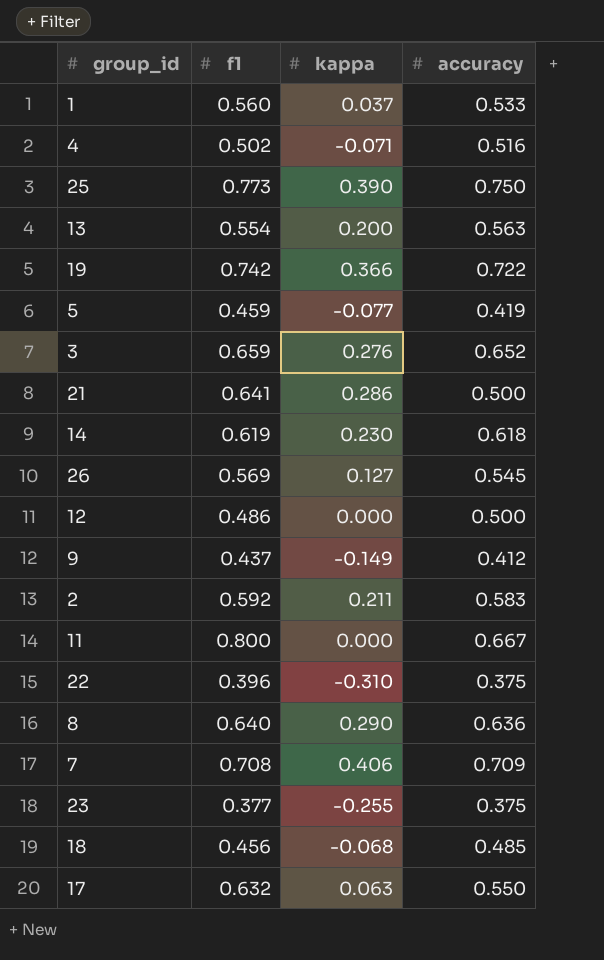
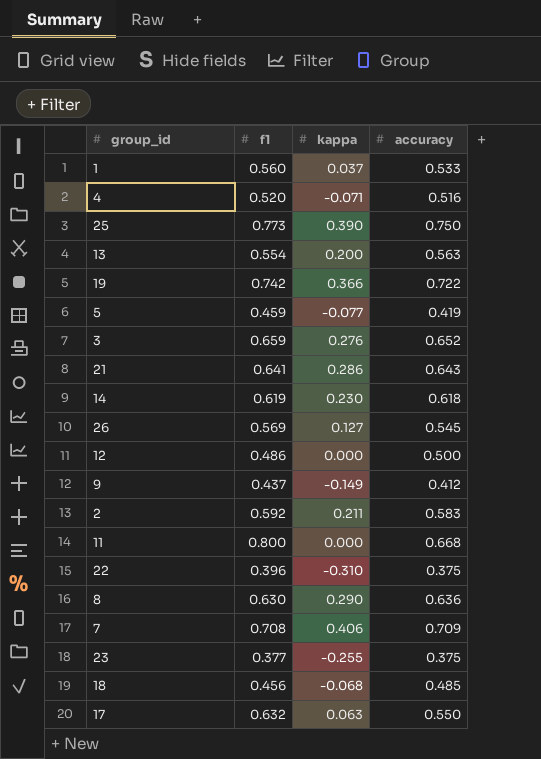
4 | f1: 0.502 -> 0.520
21 | accuracy: 0.500 -> 0.643
11 | accuracy: 0.667 -> 0.668
8 | f1: 0.640 -> 0.630

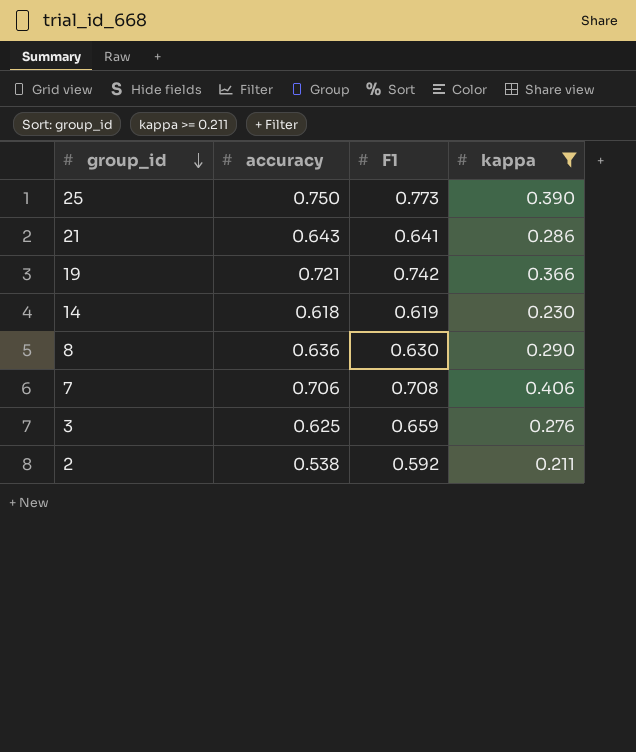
filter: none -> kappa >= 0.211
row order: none -> group_id descending
column accuracy | position: 4 -> 2
column name: f1 -> F1
19 | accuracy: 0.722 -> 0.721
7 | accuracy: 0.709 -> 0.706
3 | accuracy: 0.652 -> 0.625
2 | accuracy: 0.583 -> 0.538

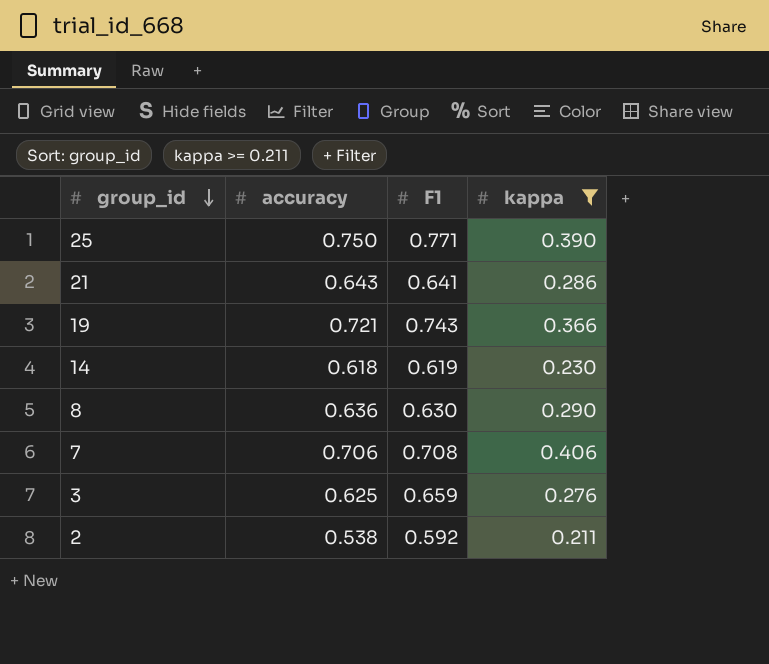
25 | F1: 0.773 -> 0.771
19 | F1: 0.742 -> 0.743

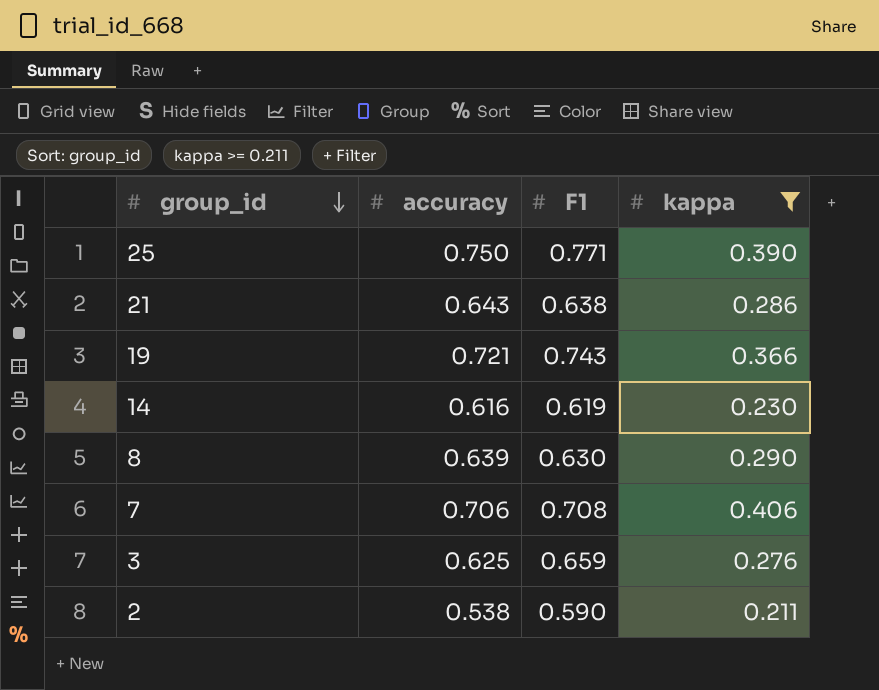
21 | F1: 0.641 -> 0.638
14 | accuracy: 0.618 -> 0.616
8 | accuracy: 0.636 -> 0.639
2 | F1: 0.592 -> 0.590

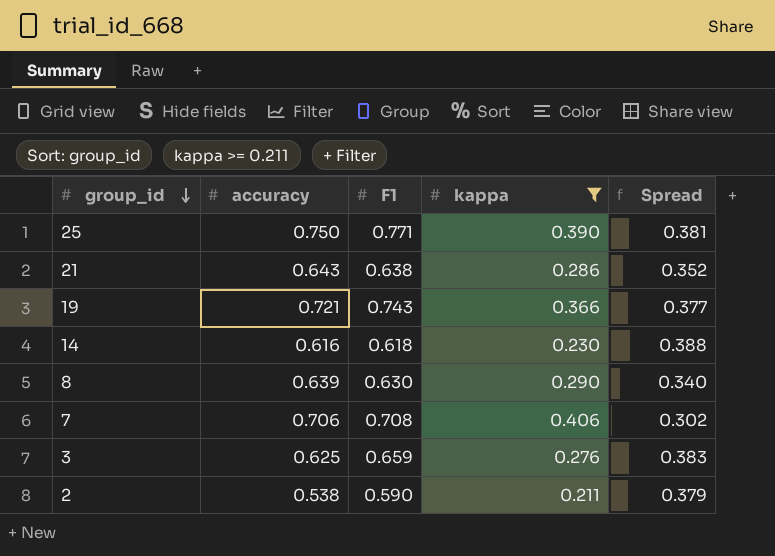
column Spread | formula: none -> [F1] - [kappa]
14 | F1: 0.619 -> 0.618

